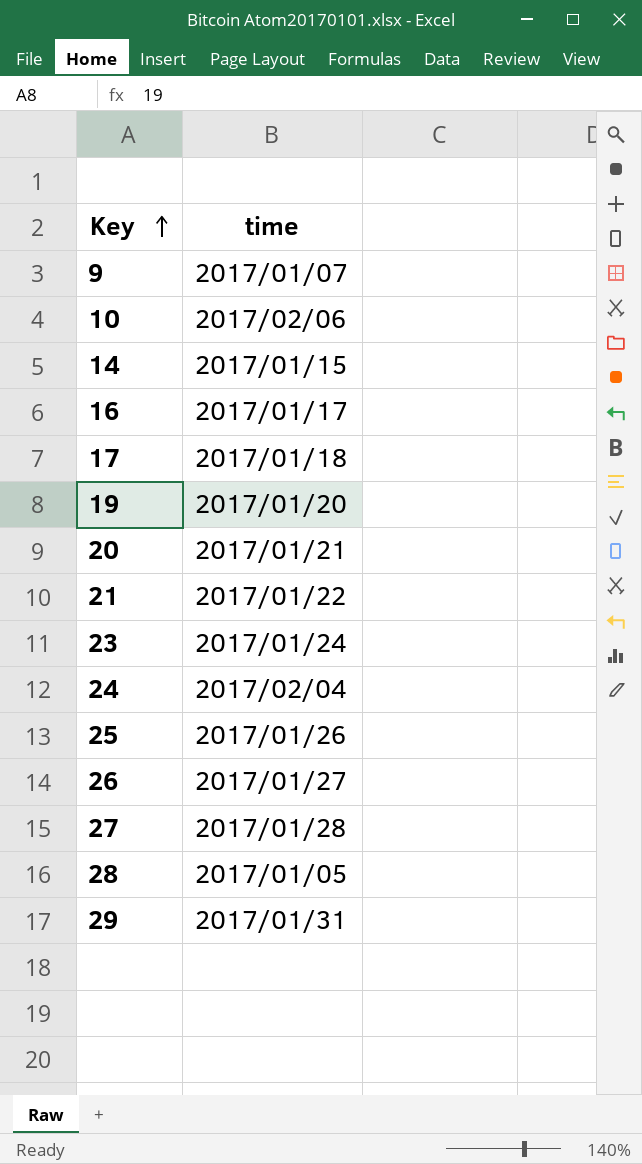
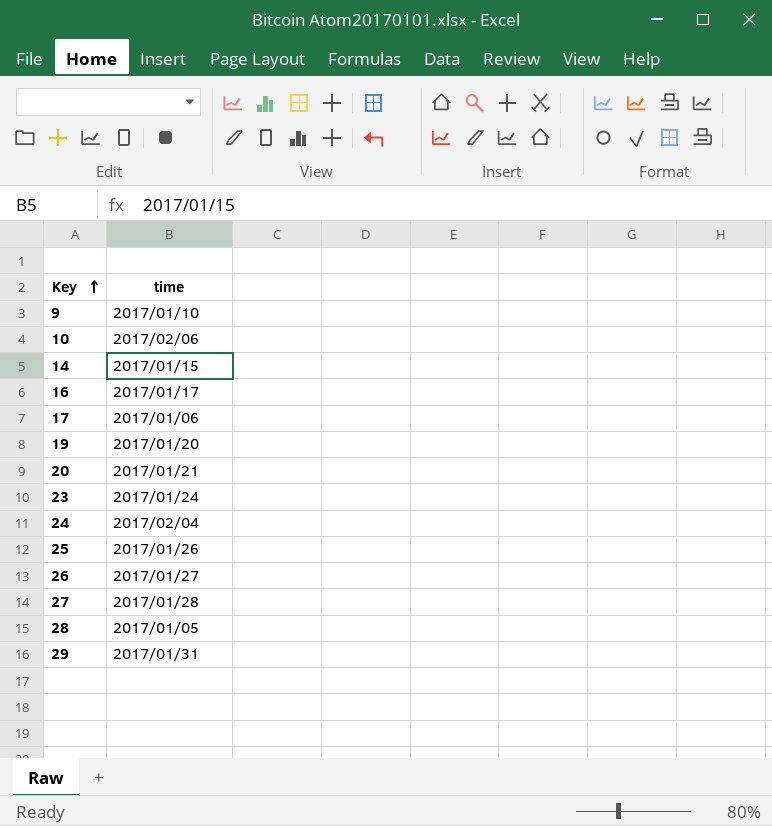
row 21: 2017/01/22 -> none
9 | time: 2017/01/07 -> 2017/01/10
17 | time: 2017/01/18 -> 2017/01/06

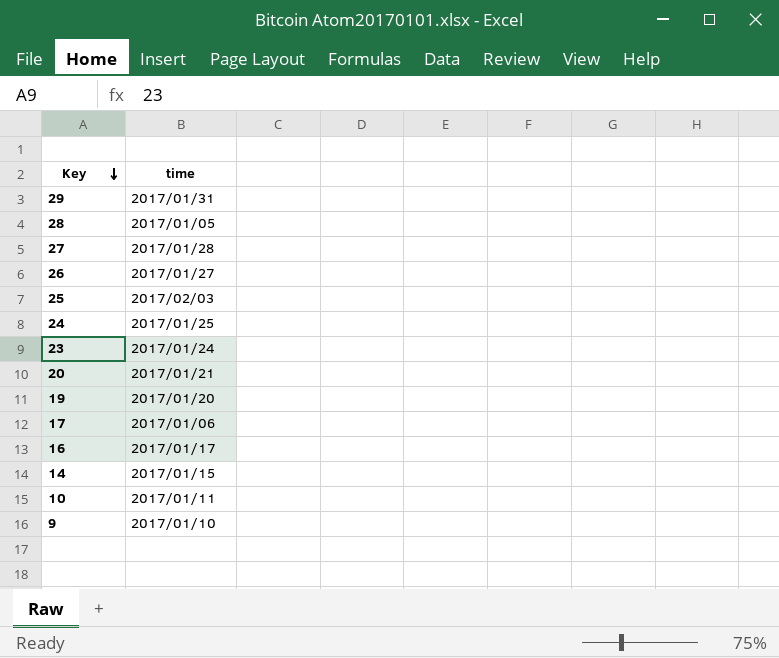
row order: Key ascending -> Key descending
25 | time: 2017/01/26 -> 2017/02/03
24 | time: 2017/02/04 -> 2017/01/25
10 | time: 2017/02/06 -> 2017/01/11

